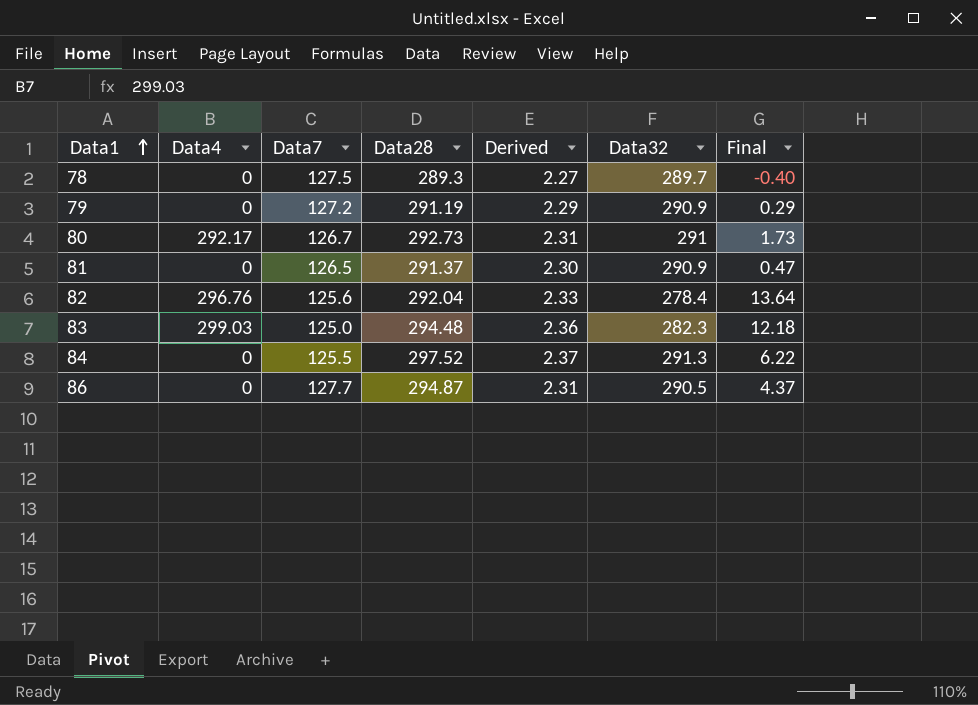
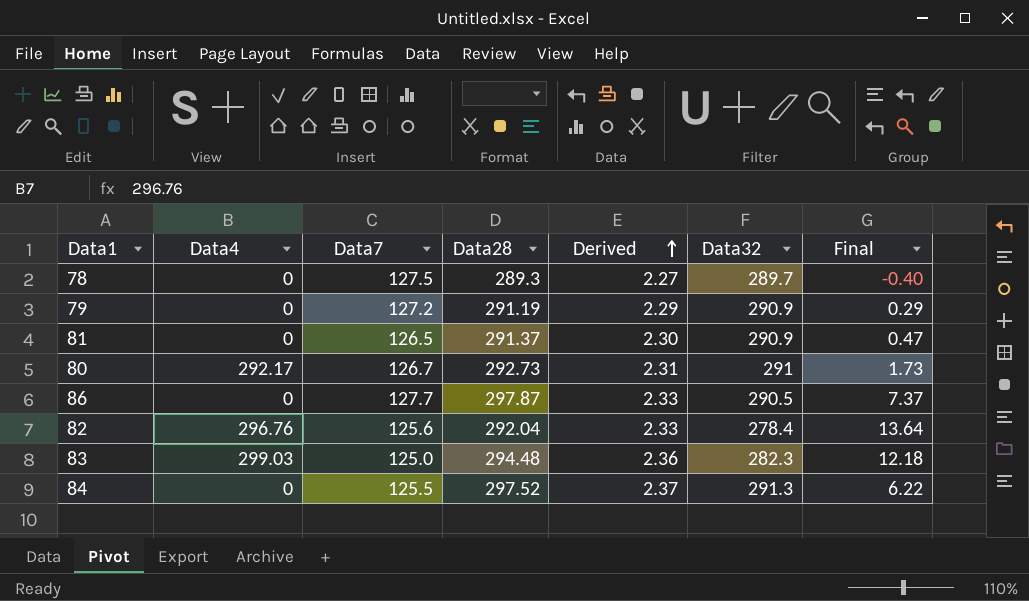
row order: Data1 ascending -> Derived ascending
86 | Data28: 294.87 -> 297.87
86 | Derived: 2.31 -> 2.33
86 | Final: 4.37 -> 7.37

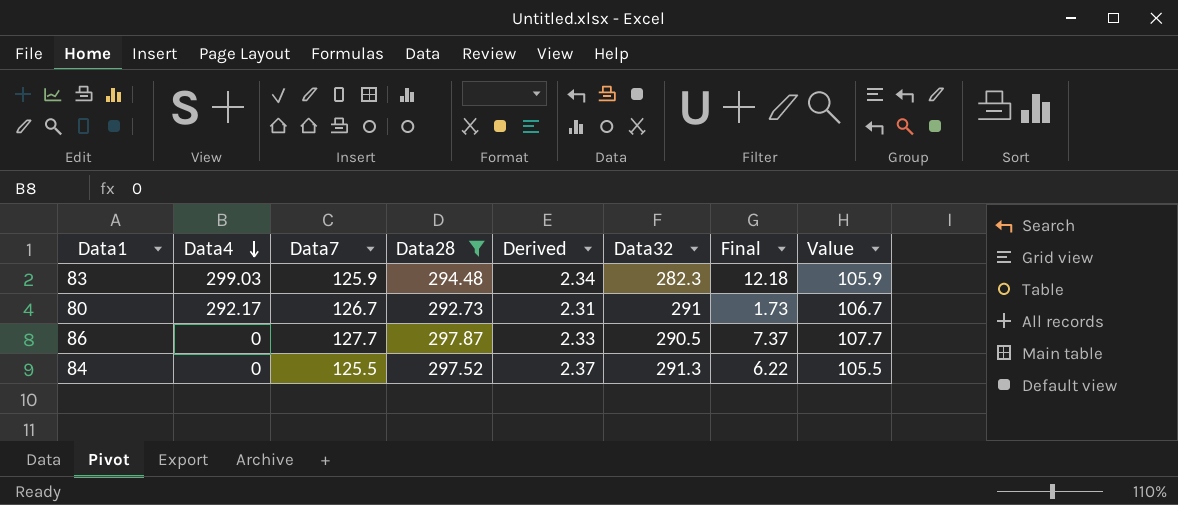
filter: none -> Data28 >= 292.73
row order: Derived ascending -> Data4 descending
column Value | formula: none -> [Data7] - 20
83 | Data7: 125.0 -> 125.9
83 | Derived: 2.36 -> 2.34

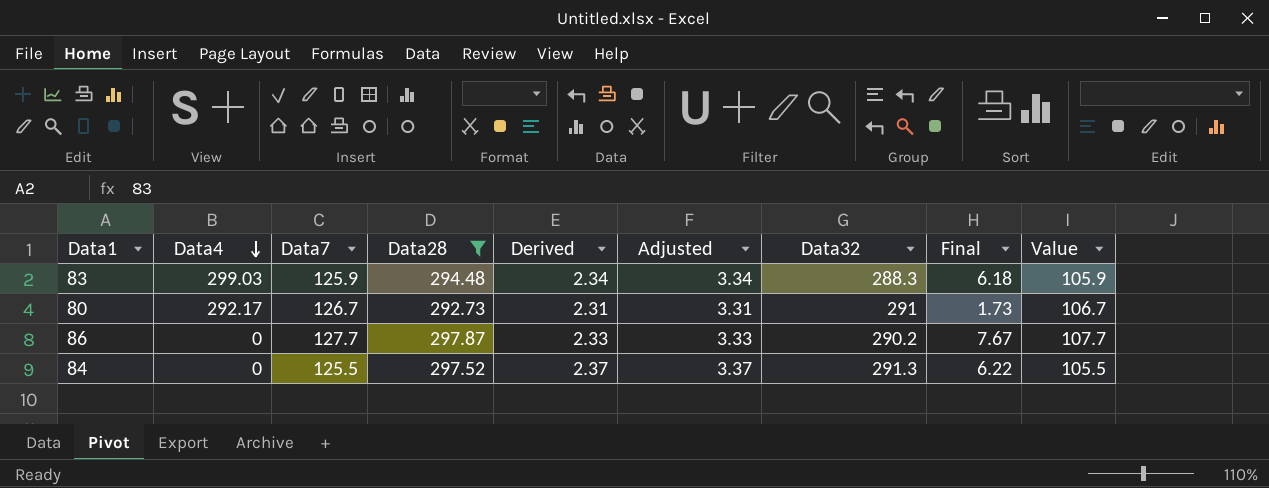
column Adjusted | formula: none -> [Derived] + 1
83 | Data32: 282.3 -> 288.3
83 | Final: 12.18 -> 6.18
86 | Data32: 290.5 -> 290.2
86 | Final: 7.37 -> 7.67

